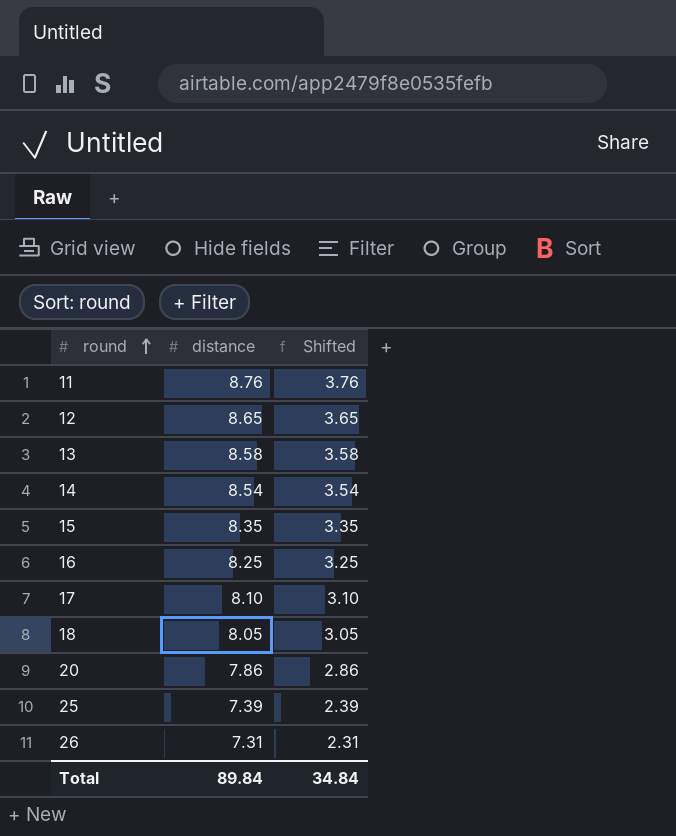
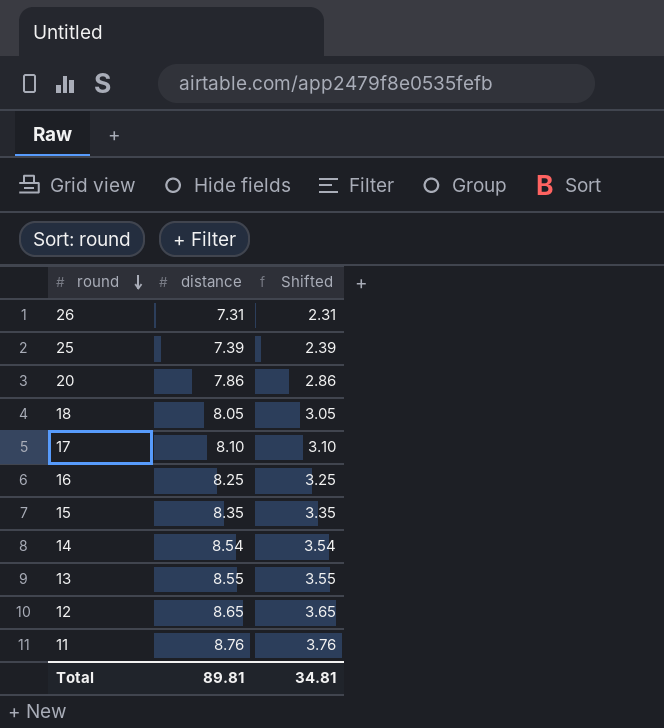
row order: round ascending -> round descending
13 | distance: 8.58 -> 8.55
13 | Shifted: 3.58 -> 3.55
Total | distance: 89.84 -> 89.81
Total | Shifted: 34.84 -> 34.81

